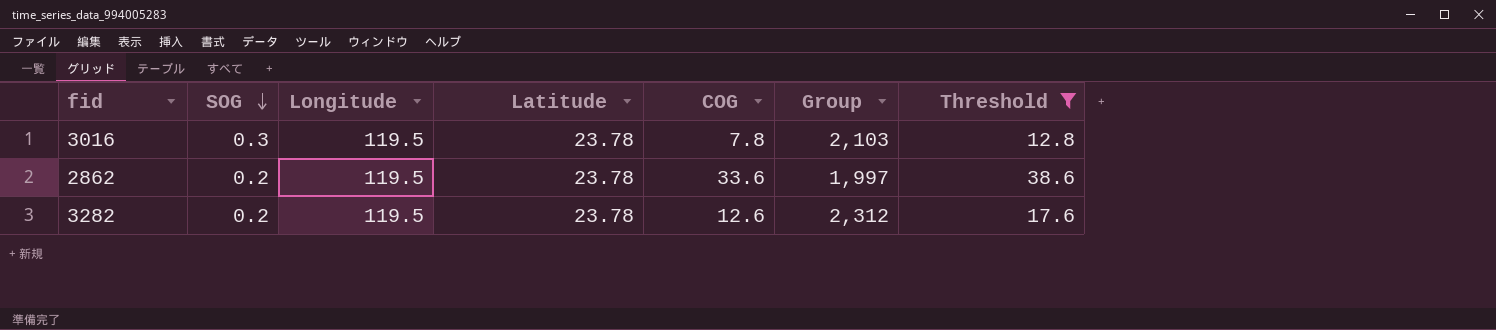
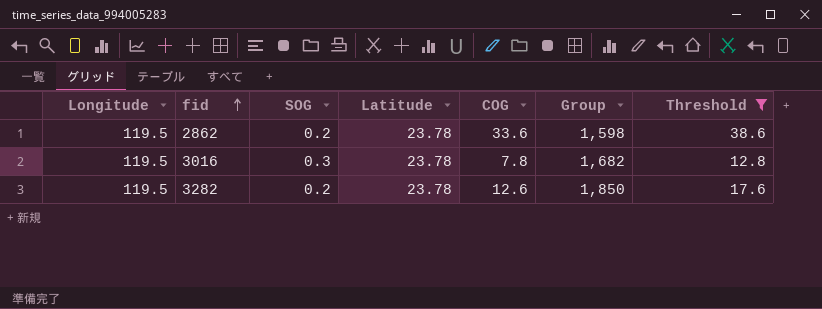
row order: SOG descending -> fid ascending
column Longitude | position: 3 -> 1
2862 | Group: 1,997 -> 1,598
3016 | Group: 2,103 -> 1,682
3282 | Group: 2,312 -> 1,850

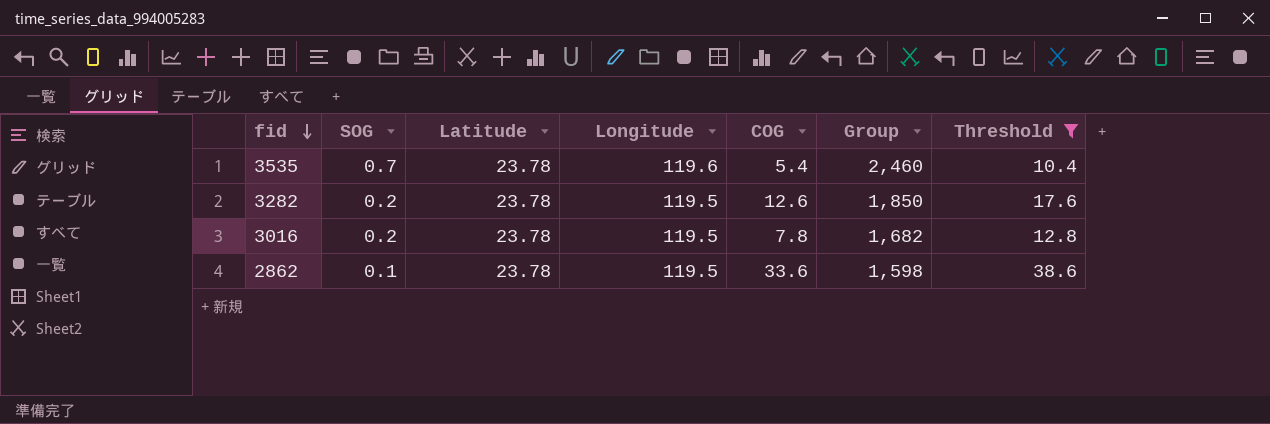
row order: fid ascending -> fid descending
column Longitude | position: 1 -> 4
row 3535: none -> 0.7 | 23.78 | 119.6 | 5.4 | 2,460 | 10.4
3016 | SOG: 0.3 -> 0.2
2862 | SOG: 0.2 -> 0.1

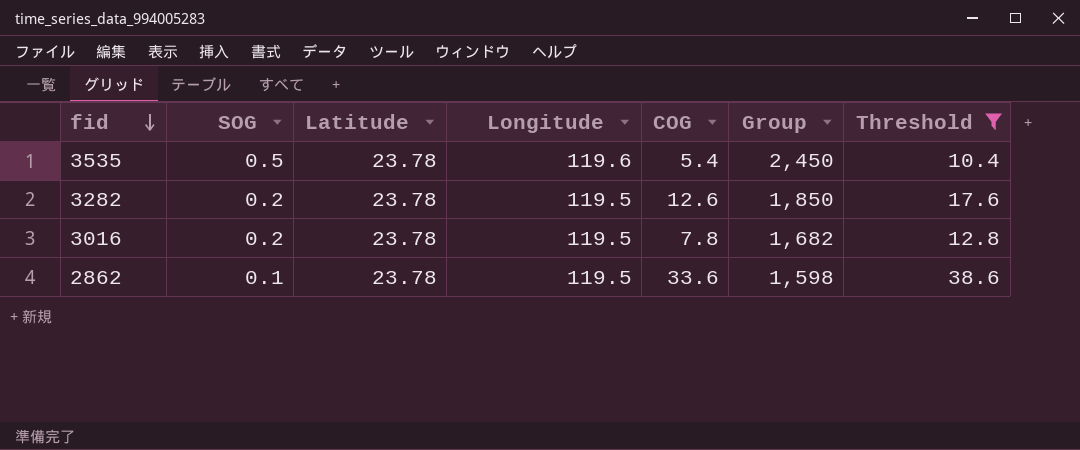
3535 | SOG: 0.7 -> 0.5
3535 | Group: 2,460 -> 2,450

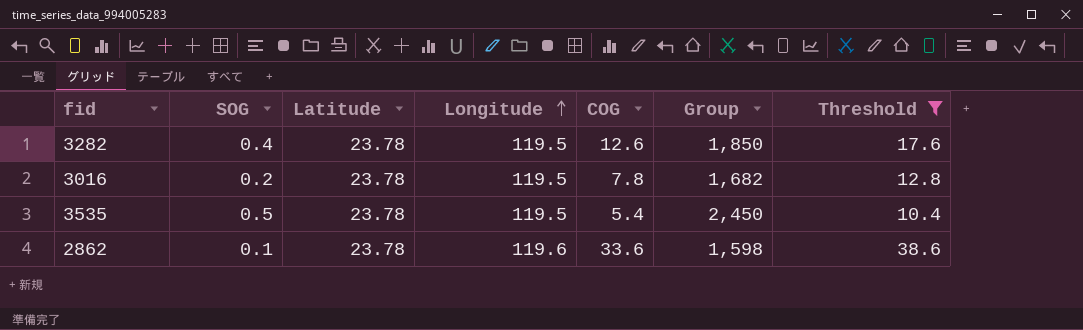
row order: fid descending -> Longitude ascending
3282 | SOG: 0.2 -> 0.4
3535 | Longitude: 119.6 -> 119.5
2862 | Longitude: 119.5 -> 119.6

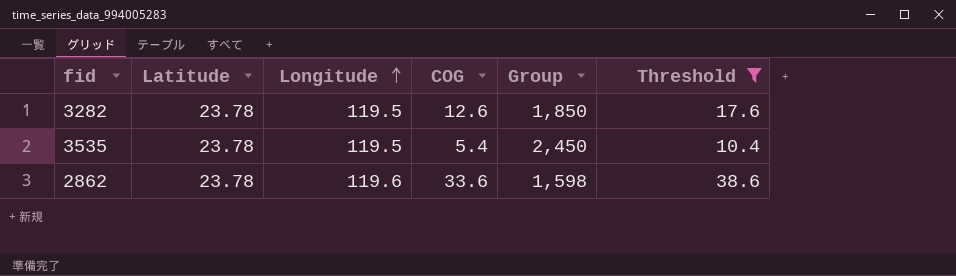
column SOG | position: 2 -> none
row 3016: 0.2 | 23.78 | 119.5 | 7.8 | 1,682 | 12.8 -> none

